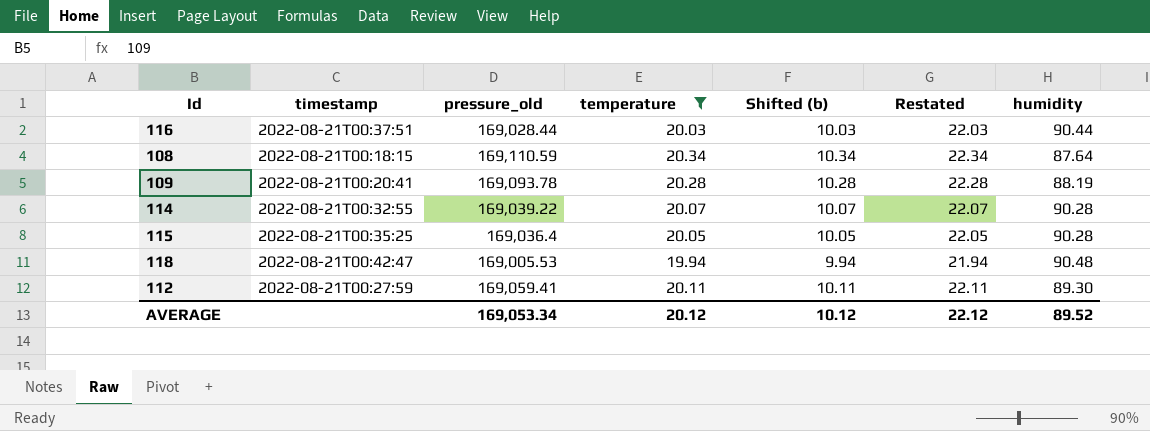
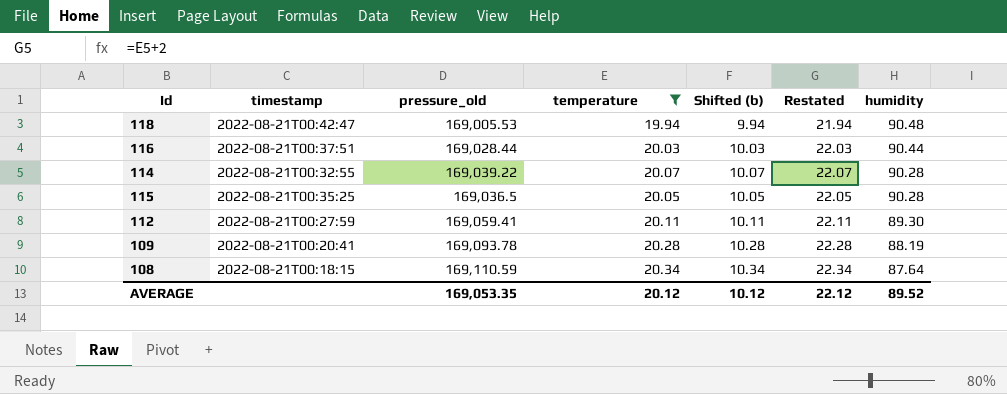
row order: none -> humidity descending
115 | pressure_old: 169,036.4 -> 169,036.5
AVERAGE | pressure_old: 169,053.34 -> 169,053.35

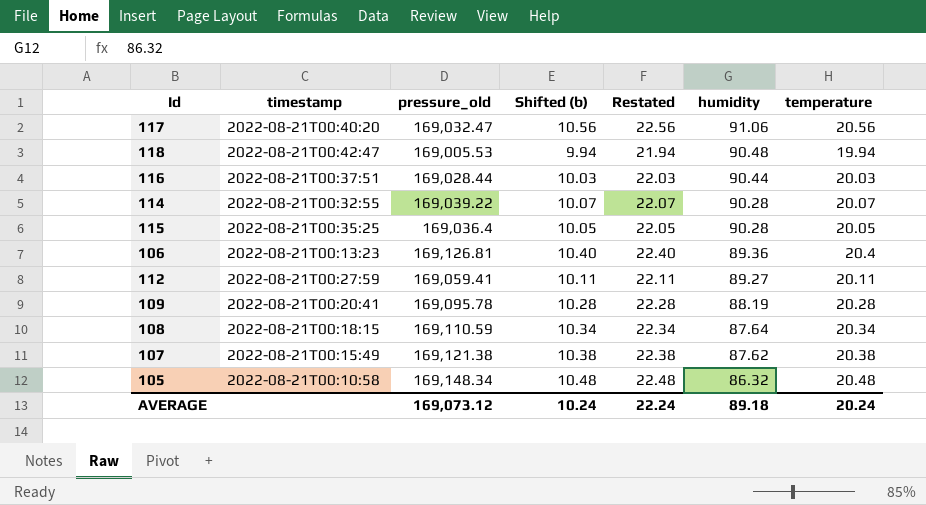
filter: temperature <= 20.34 -> none
column temperature | position: 4 -> 7
115 | pressure_old: 169,036.5 -> 169,036.4
112 | humidity: 89.30 -> 89.27
109 | pressure_old: 169,093.78 -> 169,095.78
AVERAGE | pressure_old: 169,053.35 -> 169,073.12
AVERAGE | Shifted (b): 10.12 -> 10.24
AVERAGE | Restated: 22.12 -> 22.24
AVERAGE | humidity: 89.52 -> 89.18
AVERAGE | temperature: 20.12 -> 20.24

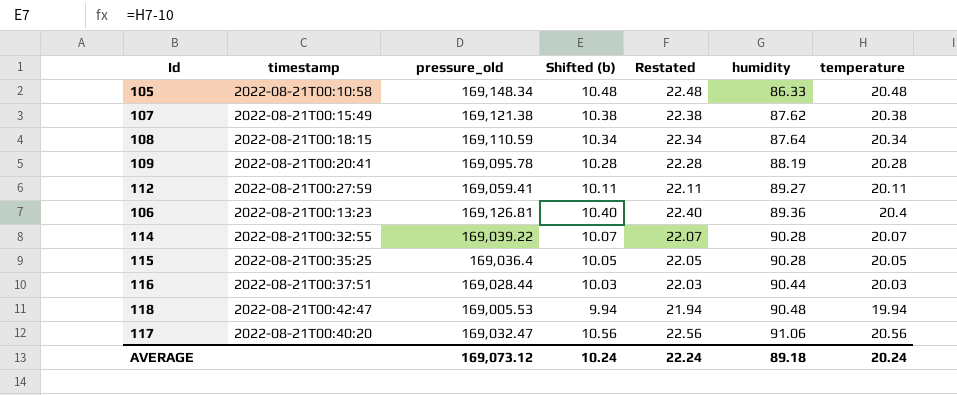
row order: humidity descending -> humidity ascending
105 | humidity: 86.32 -> 86.33

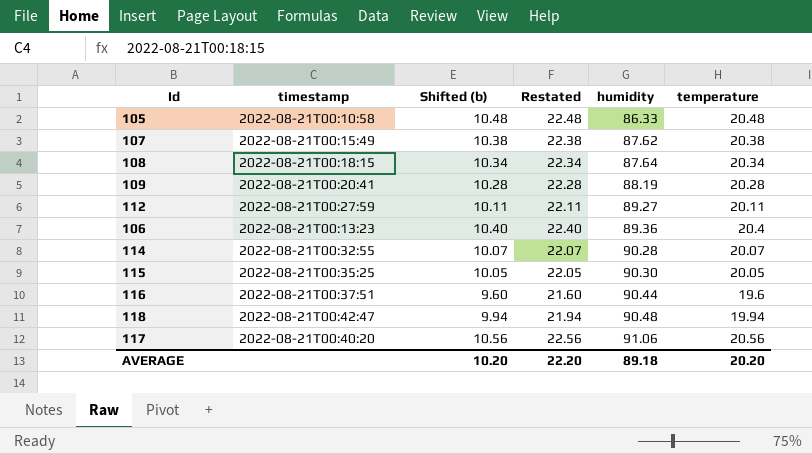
column pressure_old | position: 3 -> none
115 | humidity: 90.28 -> 90.30
116 | Shifted (b): 10.03 -> 9.60
116 | Restated: 22.03 -> 21.60
116 | temperature: 20.03 -> 19.6
AVERAGE | Shifted (b): 10.24 -> 10.20
AVERAGE | Restated: 22.24 -> 22.20
AVERAGE | temperature: 20.24 -> 20.20

